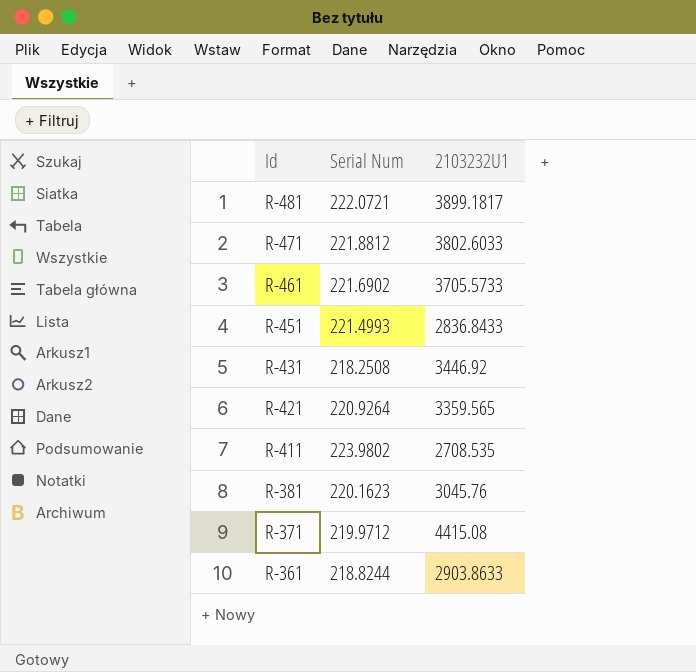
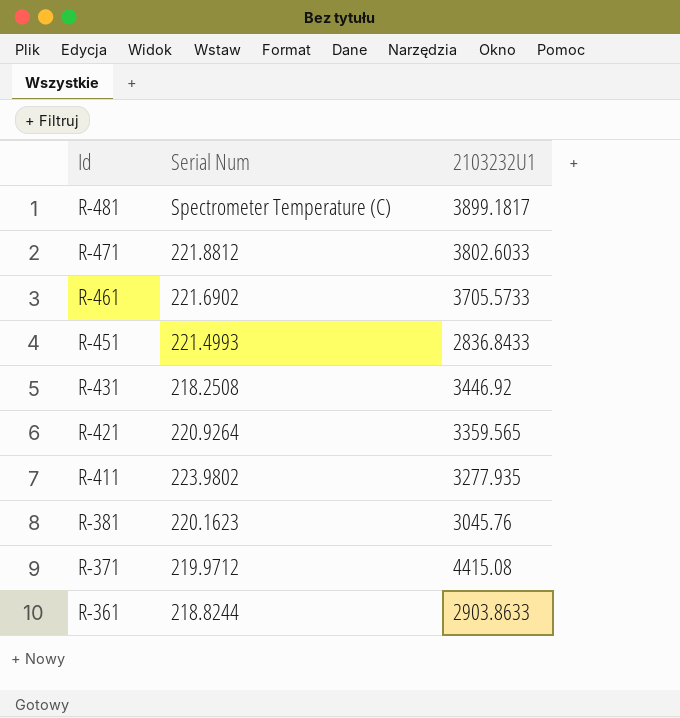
R-481 | Serial Num: 222.0721 -> Spectrometer Temperature (C)
R-411 | 2103232U1: 2708.535 -> 3277.935

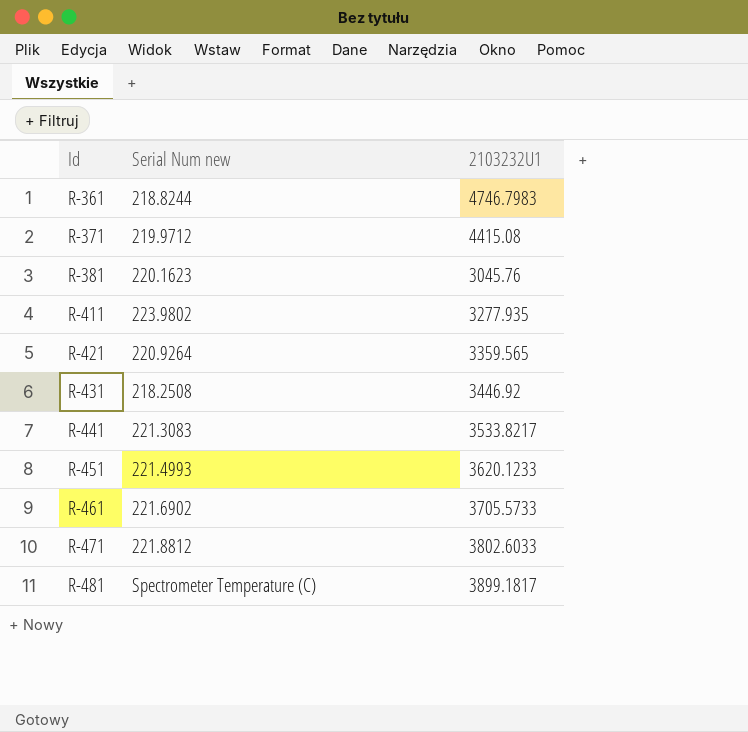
row order: Id descending -> Id ascending
column name: Serial Num -> Serial Num new
R-361 | 2103232U1: 2903.8633 -> 4746.7983
row R-441: none -> 221.3083 | 3533.8217
R-451 | 2103232U1: 2836.8433 -> 3620.1233

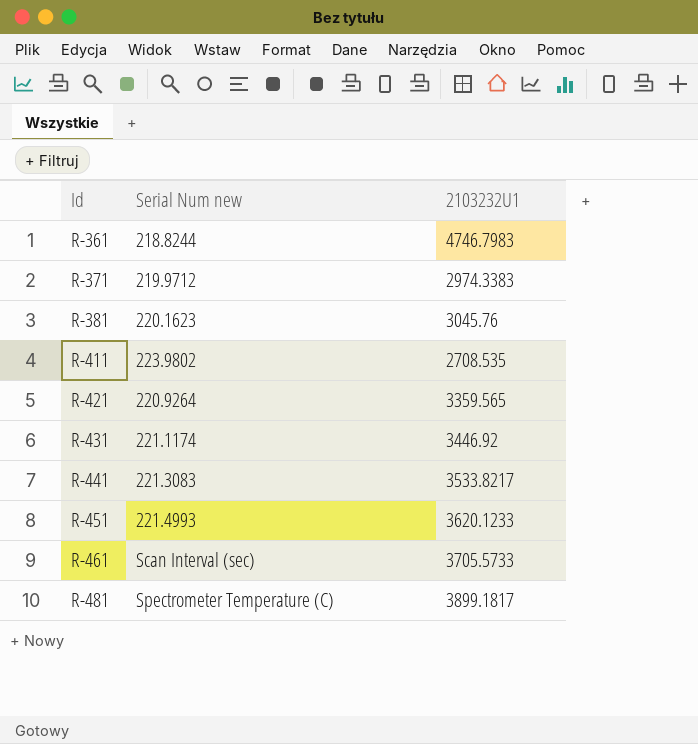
row R-471: 221.8812 | 3802.6033 -> none
R-371 | 2103232U1: 4415.08 -> 2974.3383
R-411 | 2103232U1: 3277.935 -> 2708.535
R-431 | Serial Num new: 218.2508 -> 221.1174
R-461 | Serial Num new: 221.6902 -> Scan Interval (sec)

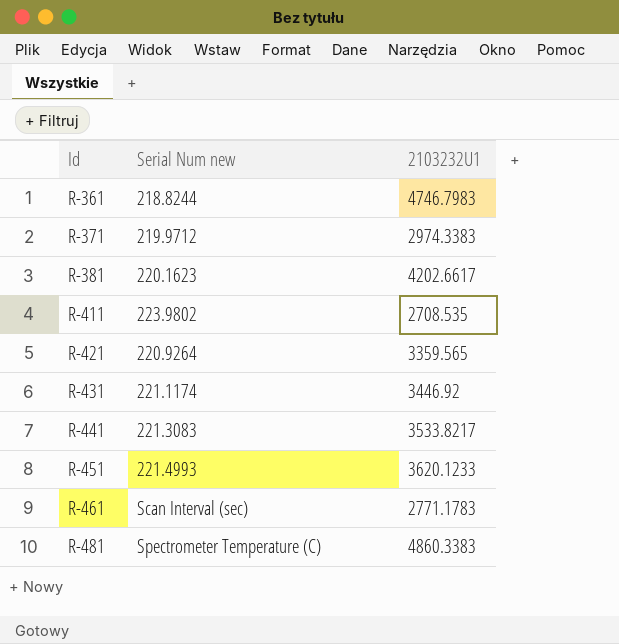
R-381 | 2103232U1: 3045.76 -> 4202.6617
R-461 | 2103232U1: 3705.5733 -> 2771.1783
R-481 | 2103232U1: 3899.1817 -> 4860.3383

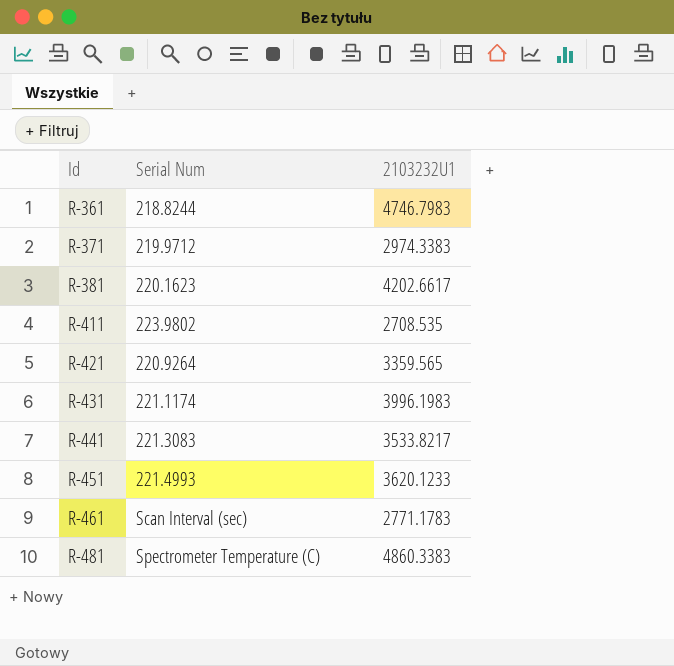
column name: Serial Num new -> Serial Num
R-431 | 2103232U1: 3446.92 -> 3996.1983

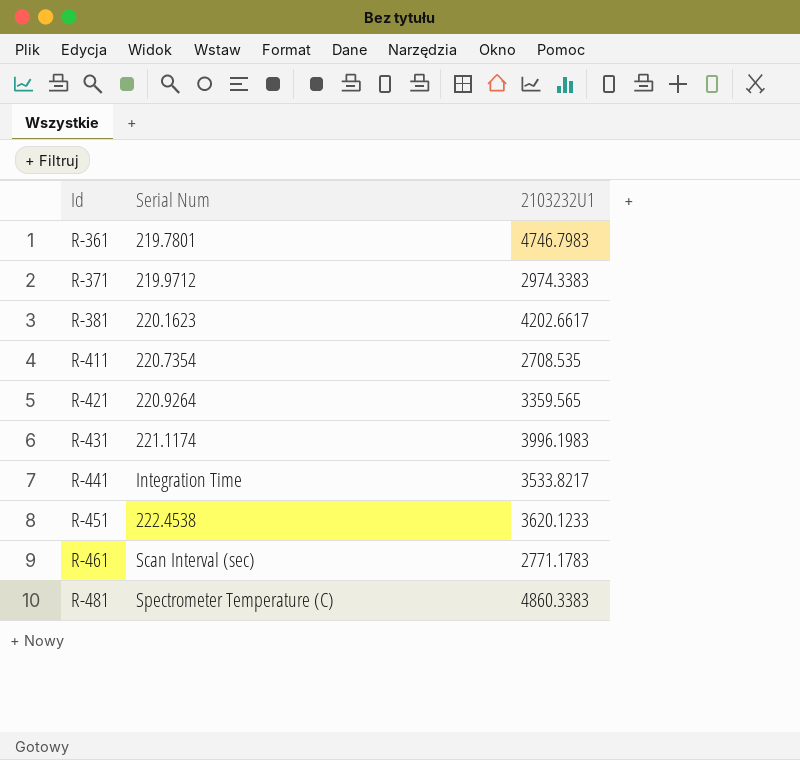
R-361 | Serial Num: 218.8244 -> 219.7801
R-411 | Serial Num: 223.9802 -> 220.7354
R-441 | Serial Num: 221.3083 -> Integration Time
R-451 | Serial Num: 221.4993 -> 222.4538

